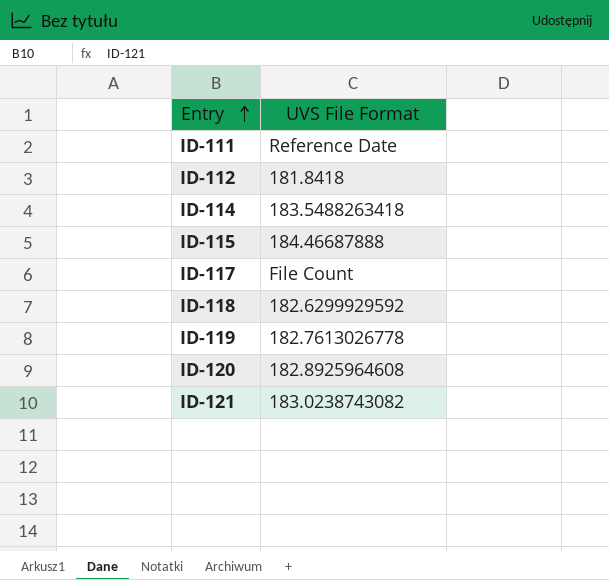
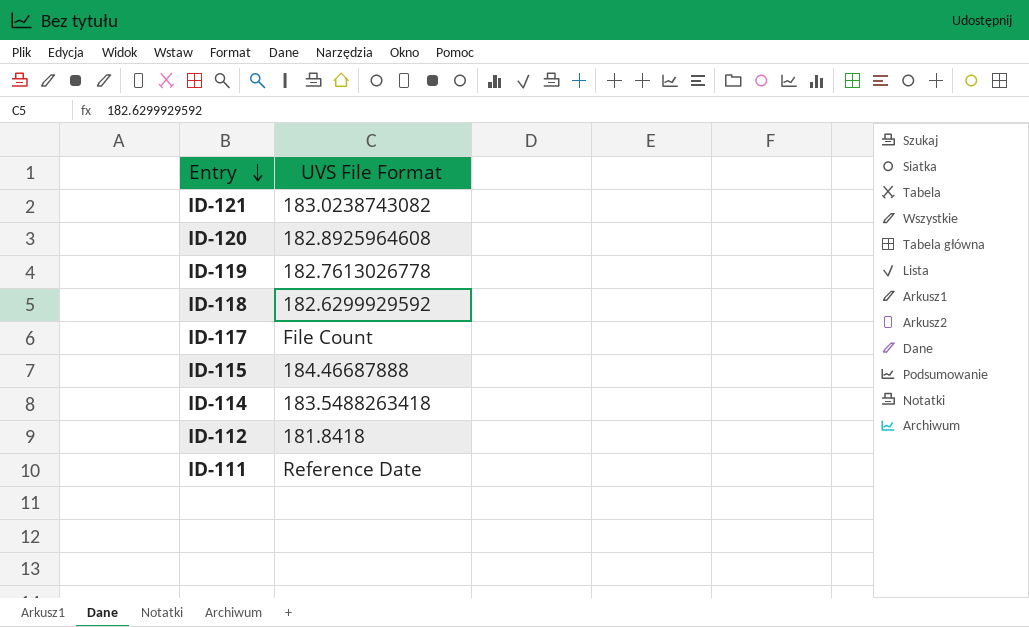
row order: Entry ascending -> Entry descending

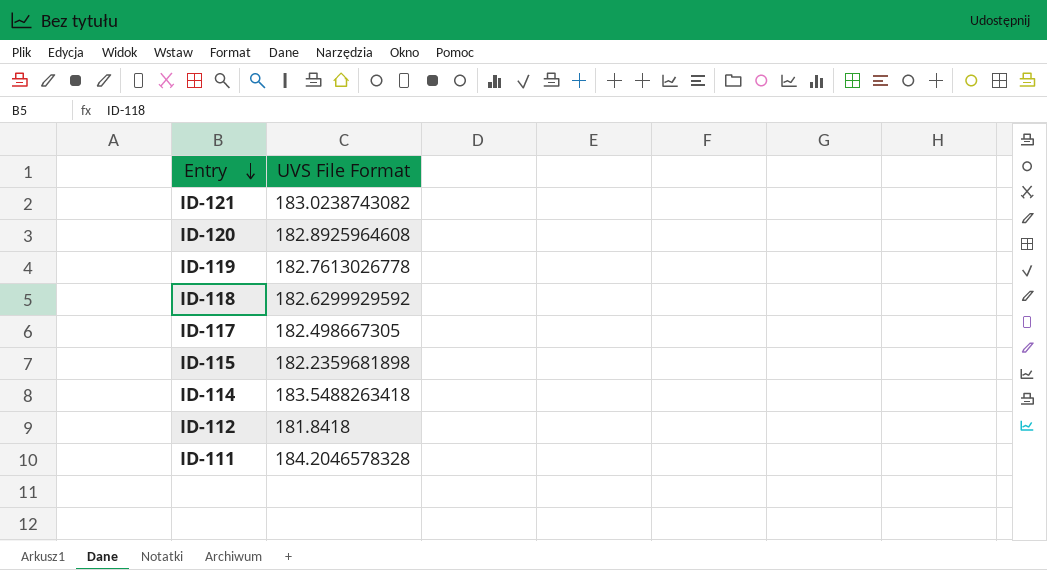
ID-117 | UVS File Format: File Count -> 182.498667305
ID-115 | UVS File Format: 184.46687888 -> 182.2359681898
ID-111 | UVS File Format: Reference Date -> 184.2046578328

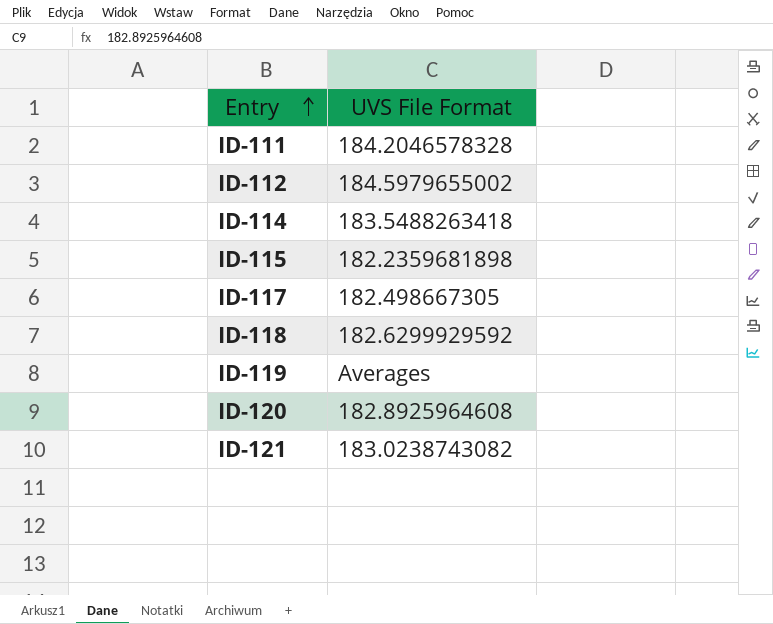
row order: Entry descending -> Entry ascending
ID-112 | UVS File Format: 181.8418 -> 184.5979655002
ID-119 | UVS File Format: 182.7613026778 -> Averages

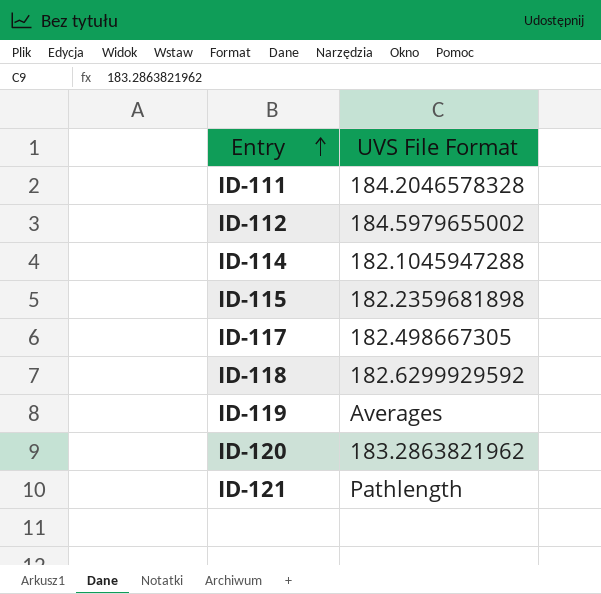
ID-114 | UVS File Format: 183.5488263418 -> 182.1045947288
ID-120 | UVS File Format: 182.8925964608 -> 183.2863821962
ID-121 | UVS File Format: 183.0238743082 -> Pathlength

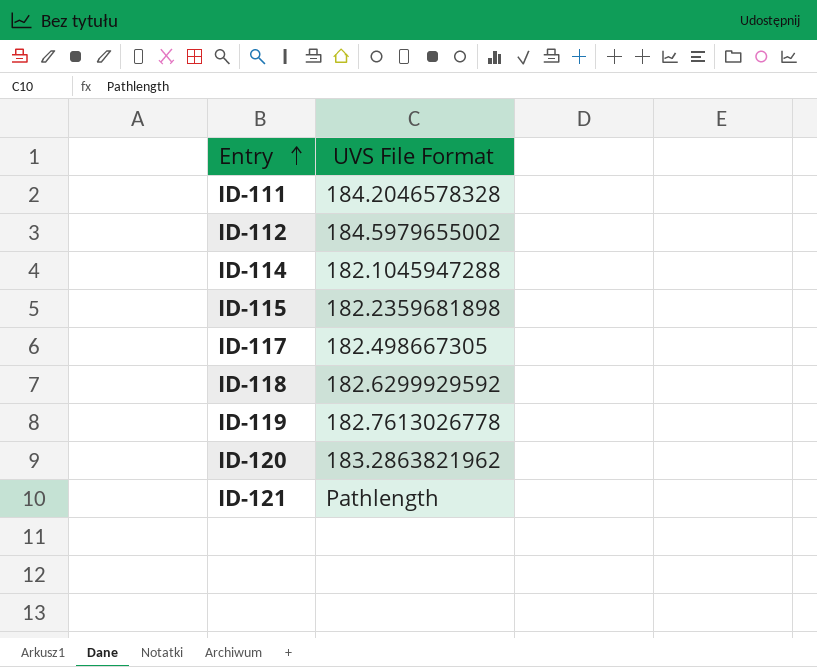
ID-119 | UVS File Format: Averages -> 182.7613026778

